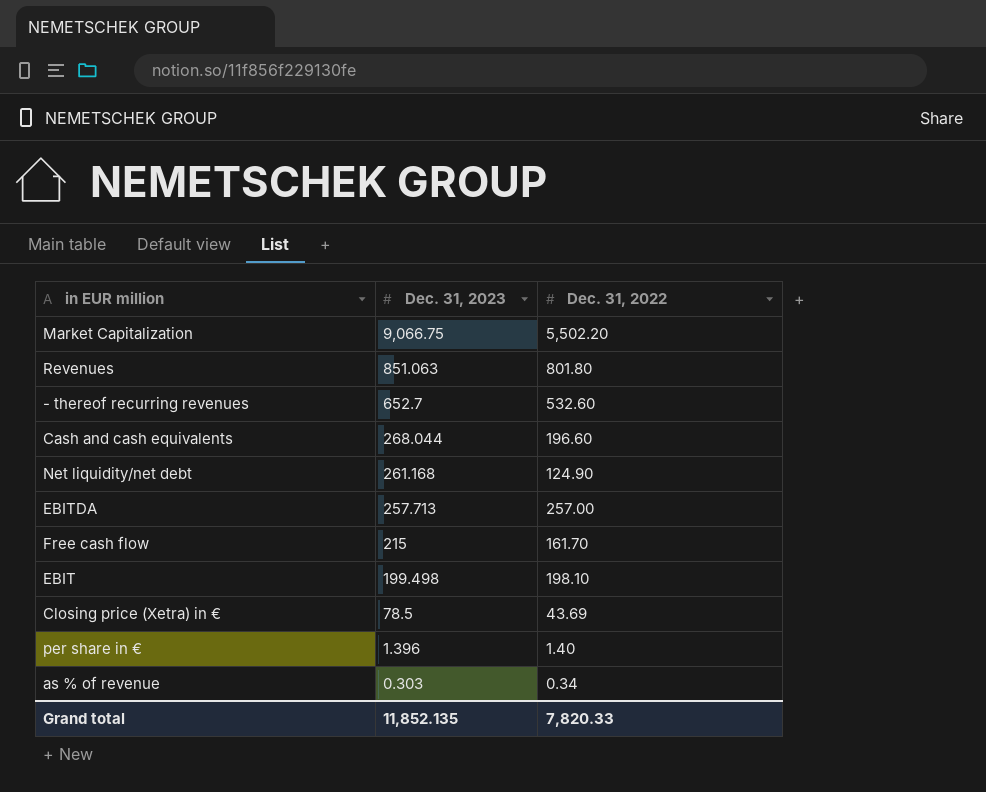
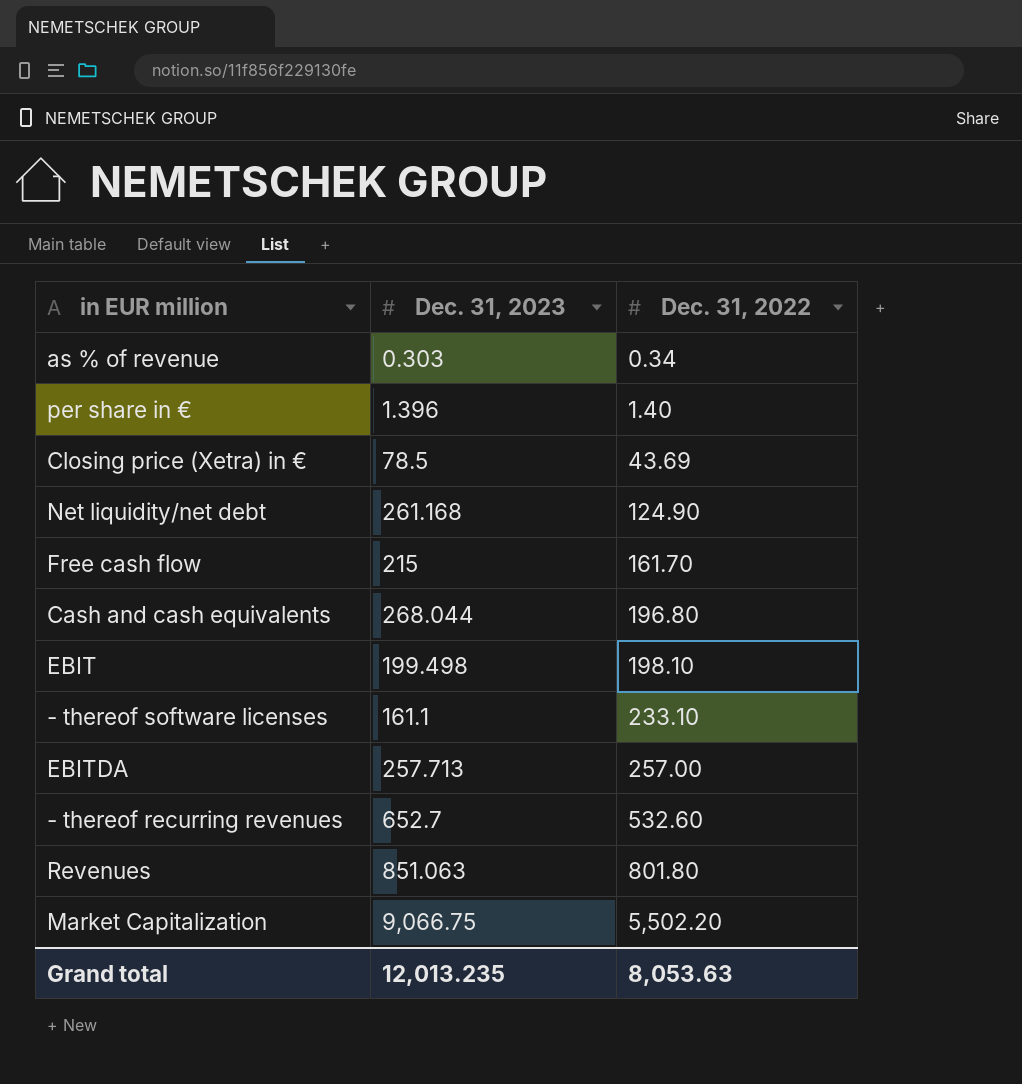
row order: Dec. 31, 2023 descending -> Dec. 31, 2022 ascending
Cash and cash equivalents | Dec. 31, 2022: 196.60 -> 196.80
row - thereof software licenses: none -> 161.1 | 233.10
Grand total | Dec. 31, 2023: 11,852.135 -> 12,013.235
Grand total | Dec. 31, 2022: 7,820.33 -> 8,053.63

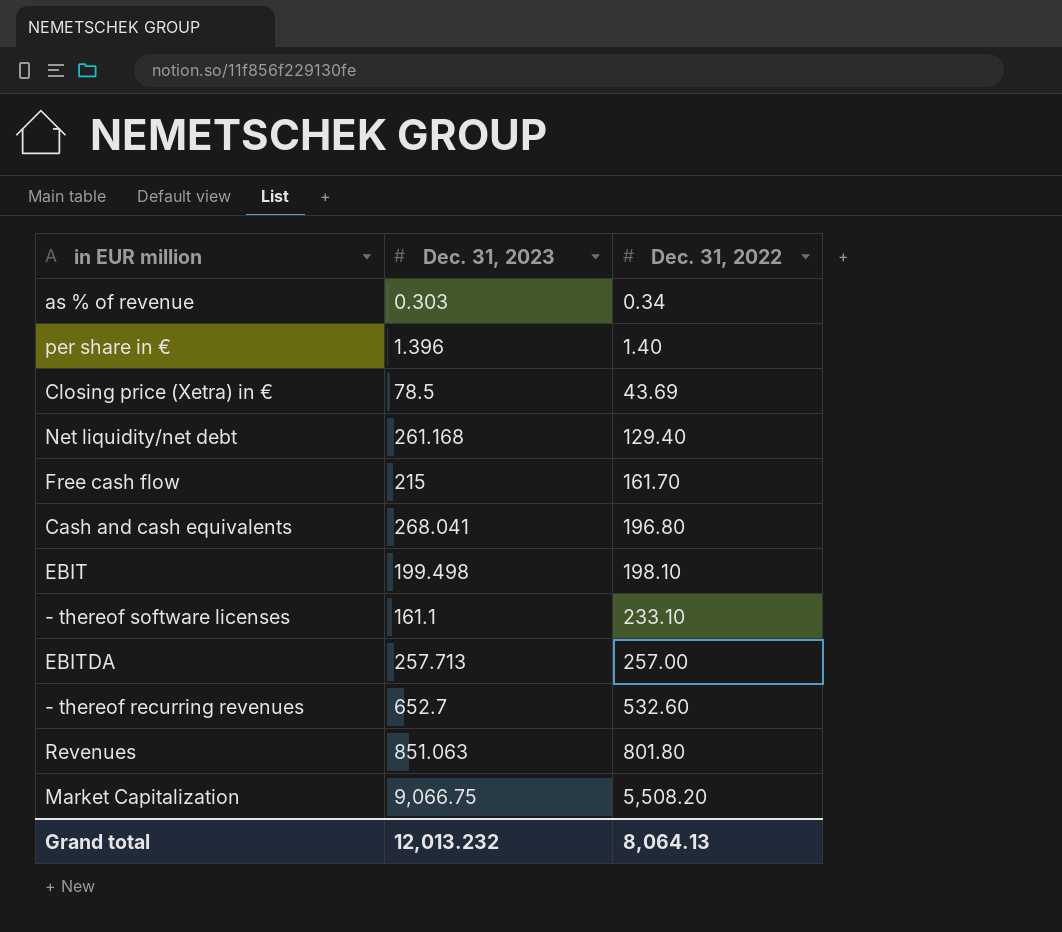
Net liquidity/net debt | Dec. 31, 2022: 124.90 -> 129.40
Cash and cash equivalents | Dec. 31, 2023: 268.044 -> 268.041
Market Capitalization | Dec. 31, 2022: 5,502.20 -> 5,508.20
Grand total | Dec. 31, 2023: 12,013.235 -> 12,013.232
Grand total | Dec. 31, 2022: 8,053.63 -> 8,064.13

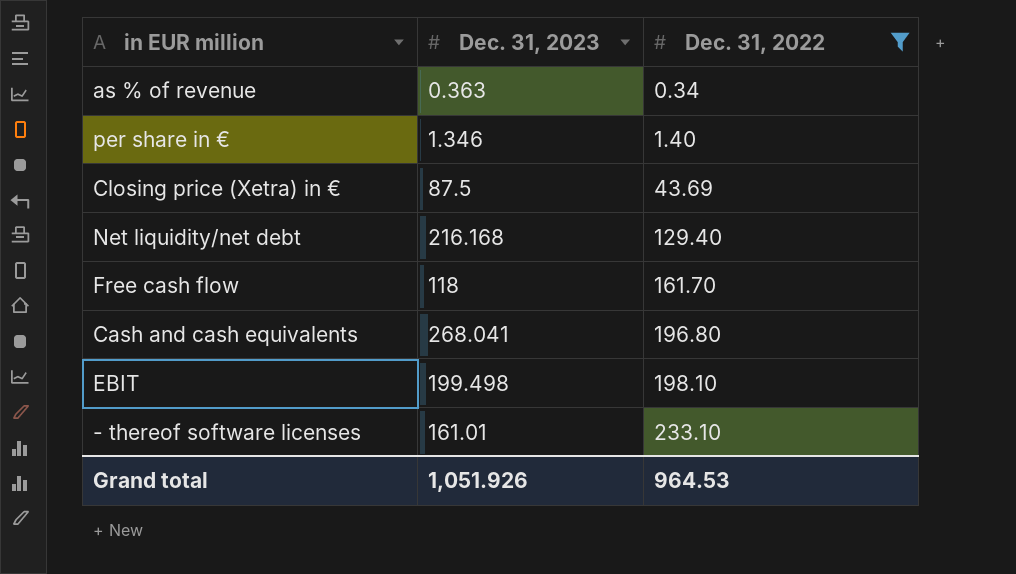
filter: none -> Dec. 31, 2022 <= 233.10
as % of revenue | Dec. 31, 2023: 0.303 -> 0.363
per share in € | Dec. 31, 2023: 1.396 -> 1.346
Closing price (Xetra) in € | Dec. 31, 2023: 78.5 -> 87.5
Net liquidity/net debt | Dec. 31, 2023: 261.168 -> 216.168
Free cash flow | Dec. 31, 2023: 215 -> 118
- thereof software licenses | Dec. 31, 2023: 161.1 -> 161.01
Grand total | Dec. 31, 2023: 12,013.232 -> 1,051.926
Grand total | Dec. 31, 2022: 8,064.13 -> 964.53

